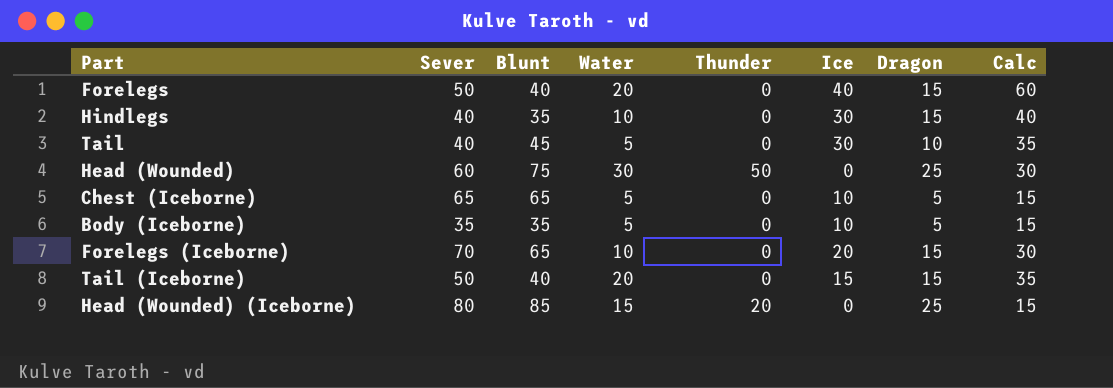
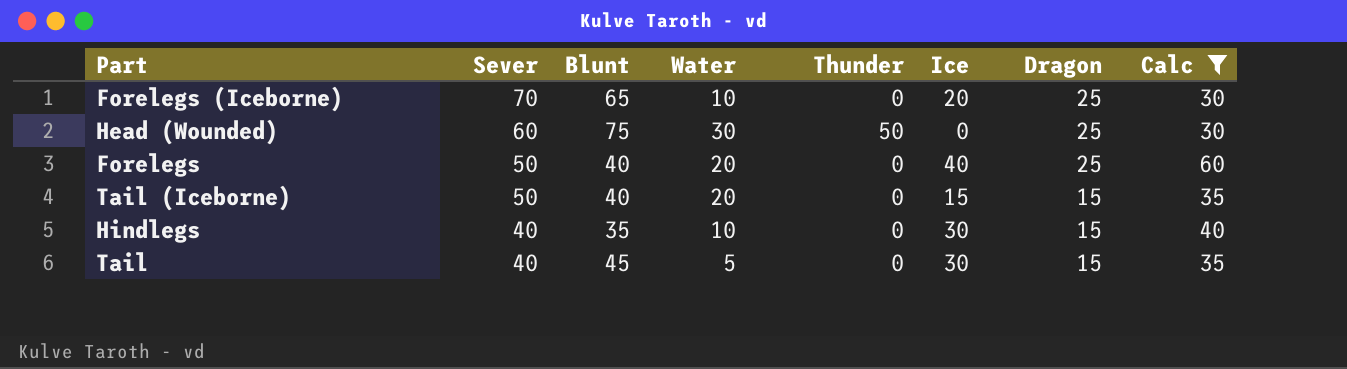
filter: none -> Calc != 15
row order: none -> Sever descending
Forelegs (Iceborne) | Dragon: 15 -> 25
Forelegs | Dragon: 15 -> 25
Tail | Dragon: 10 -> 15

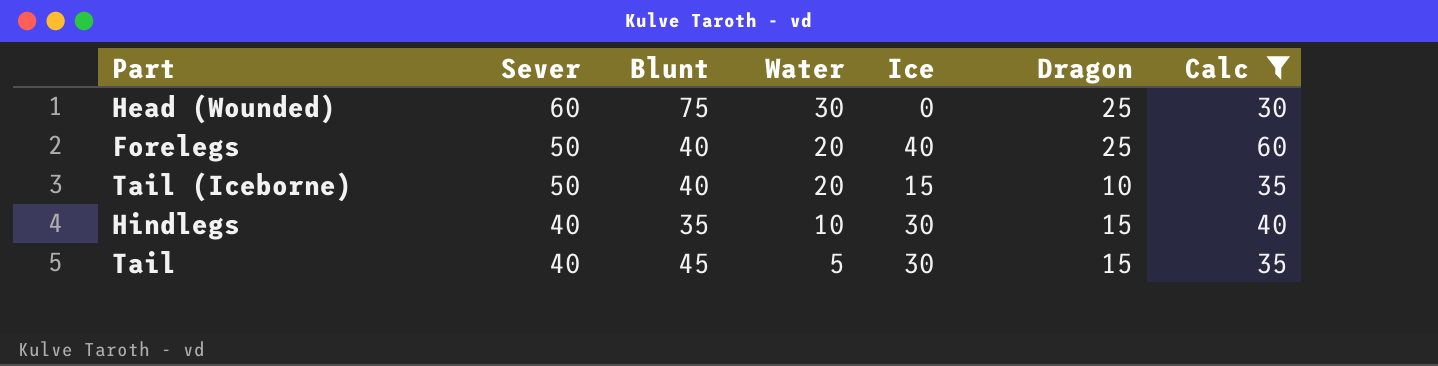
column Thunder | position: 5 -> none
row Forelegs (Iceborne): 70 | 65 | 10 | 0 | 20 | 25 | 30 -> none
Tail (Iceborne) | Dragon: 15 -> 10

